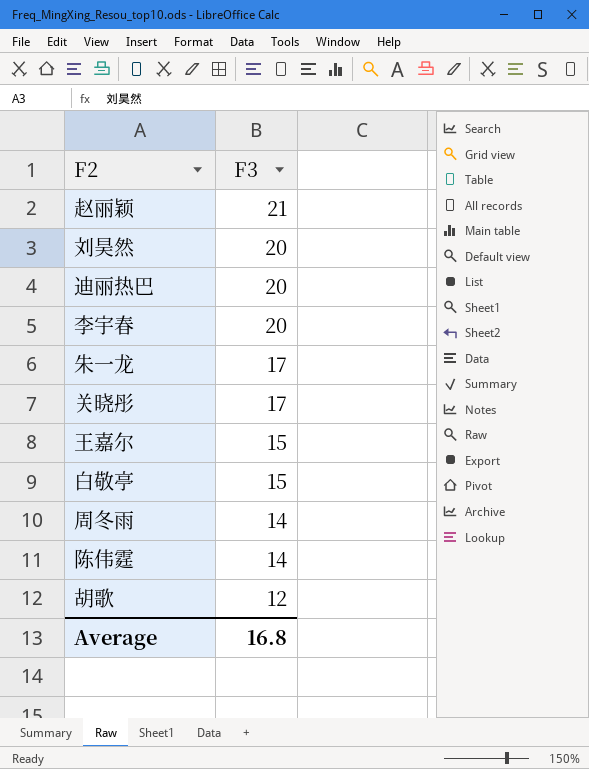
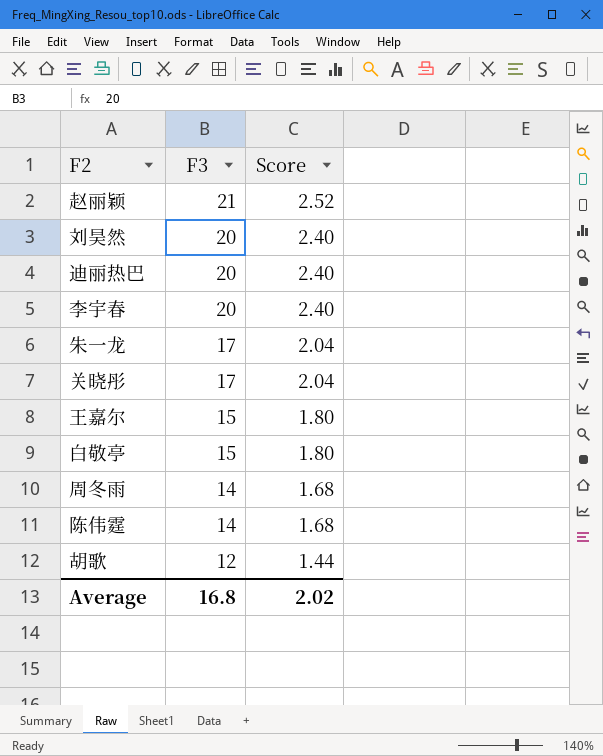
column Score | formula: none -> [F3] * 0.12

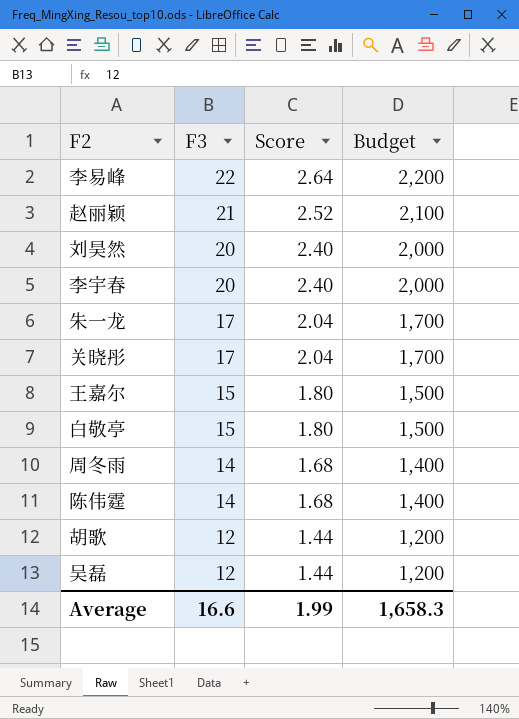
column Budget | formula: none -> [F3] * 100
row 迪丽热巴: 20 | 2.40 -> none
row 李易峰: none -> 22 | 2.64 | 2,200
row 吴磊: none -> 12 | 1.44 | 1,200
Average | F3: 16.8 -> 16.6
Average | Score: 2.02 -> 1.99

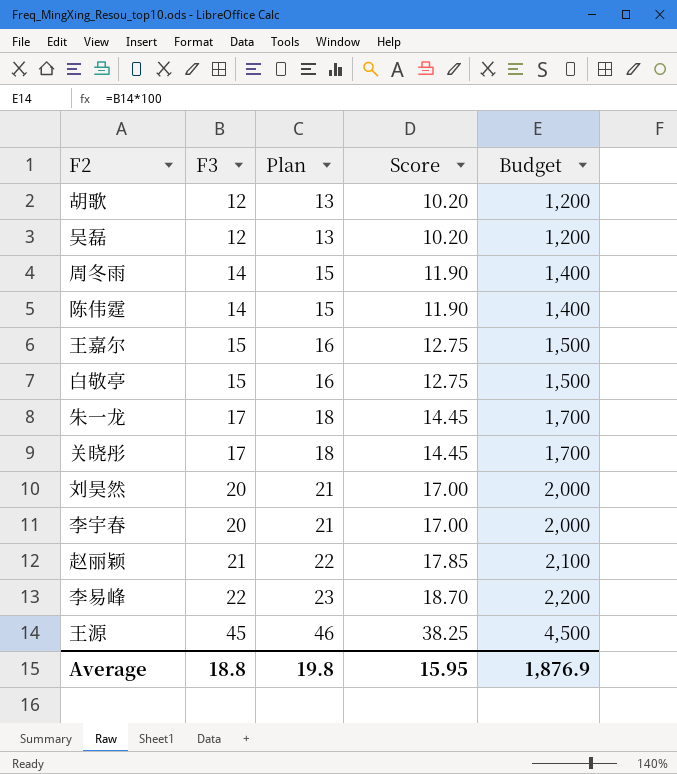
row order: F3 descending -> F3 ascending
column Plan | formula: none -> [F3] + 1
column Score | formula: [F3] * 0.12 -> [F3] * 0.85
row 王源: none -> 45 | 46 | 38.25 | 4,500
Average | F3: 16.6 -> 18.8
Average | Score: 1.99 -> 15.95
Average | Budget: 1,658.3 -> 1,876.9

